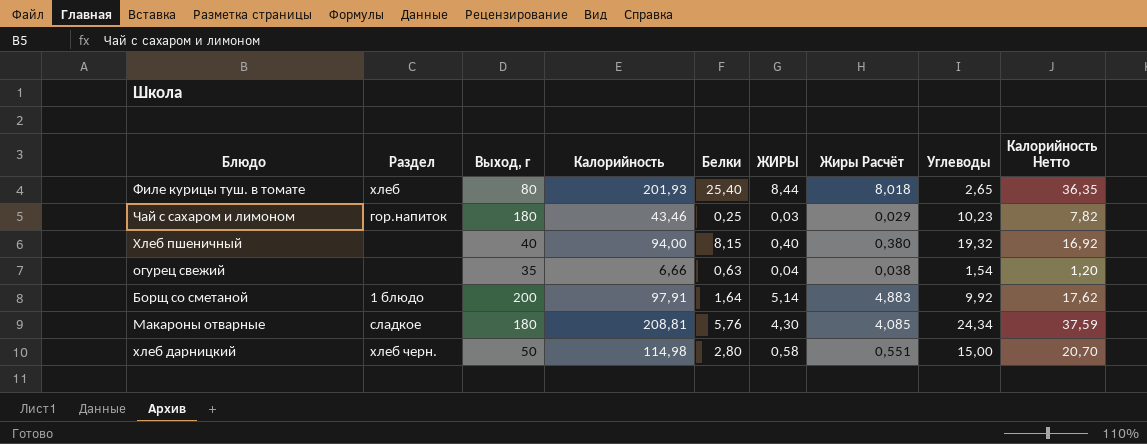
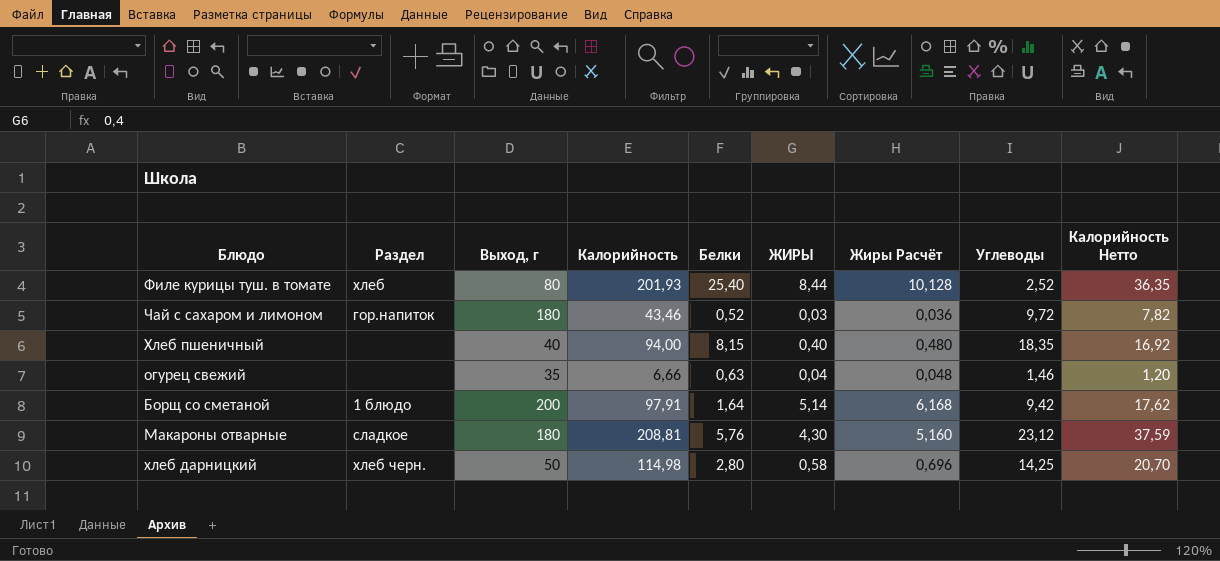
column Жиры Расчёт | formula: [ЖИРЫ] * 0,95 -> [ЖИРЫ] * 1,2
Филе курицы туш. в томате | Углеводы: 2,65 -> 2,52
Чай с сахаром и лимоном | Белки: 0,25 -> 0,52
Чай с сахаром и лимоном | Углеводы: 10,23 -> 9,72
Хлеб пшеничный | Углеводы: 19,32 -> 18,35
огурец свежий | Углеводы: 1,54 -> 1,46
Борщ со сметаной | Углеводы: 9,92 -> 9,42
Макароны отварные | Углеводы: 24,34 -> 23,12
хлеб дарницкий | Углеводы: 15,00 -> 14,25

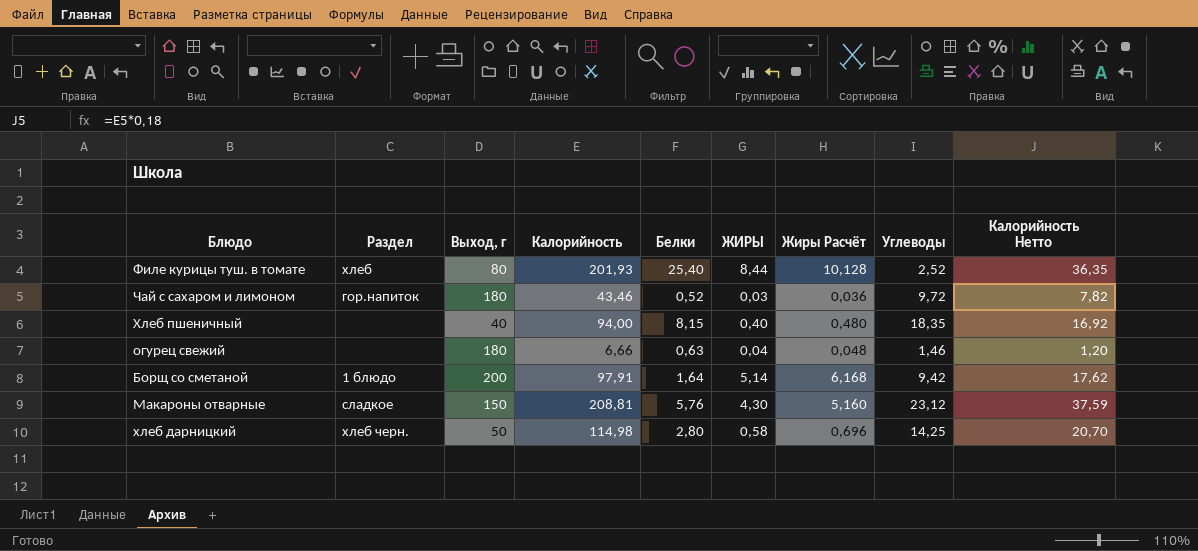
огурец свежий | Выход, г: 35 -> 180
Макароны отварные | Выход, г: 180 -> 150

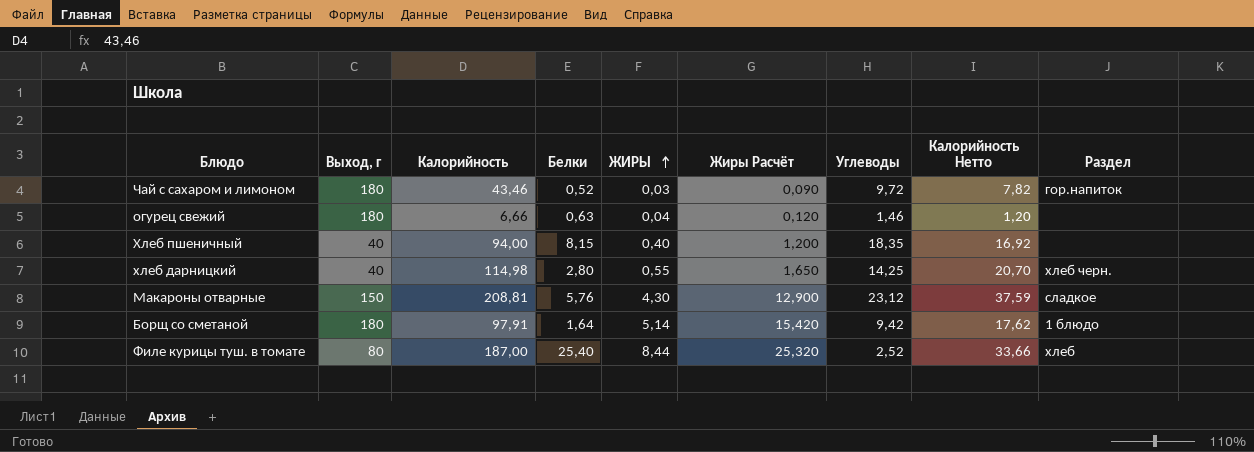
row order: none -> ЖИРЫ ascending
column Жиры Расчёт | formula: [ЖИРЫ] * 1,2 -> [ЖИРЫ] * 3
column Раздел | position: 2 -> 9
хлеб дарницкий | Выход, г: 50 -> 40
хлеб дарницкий | ЖИРЫ: 0,58 -> 0,55
Борщ со сметаной | Выход, г: 200 -> 180
Филе курицы туш. в томате | Калорийность: 201,93 -> 187,00
Филе курицы туш. в томате | Калорийность Нетто: 36,35 -> 33,66

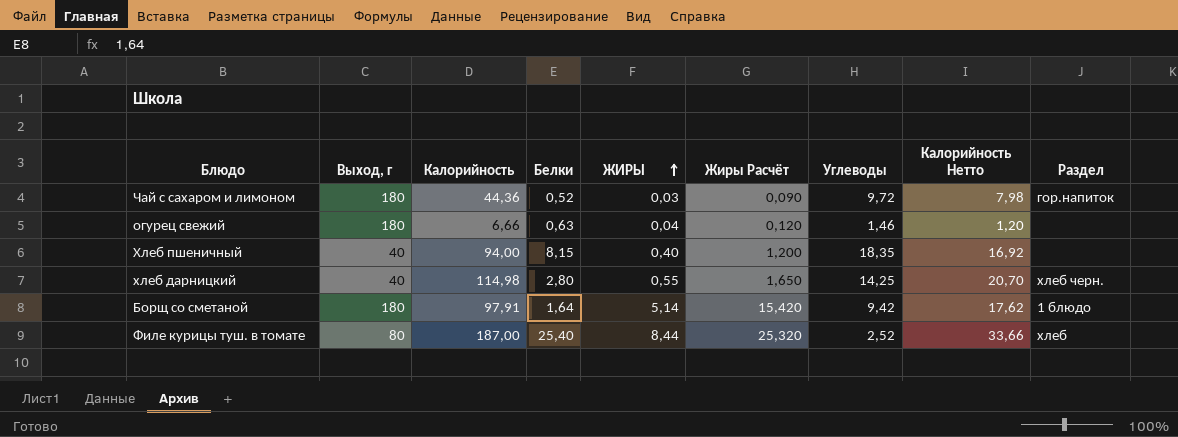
row Макароны отварные: 150 | 208,81 | 5,76 | 4,30 | 12,900 | 23,12 | 37,59 | сладкое -> none
Чай с сахаром и лимоном | Калорийность: 43,46 -> 44,36
Чай с сахаром и лимоном | Калорийность Нетто: 7,82 -> 7,98

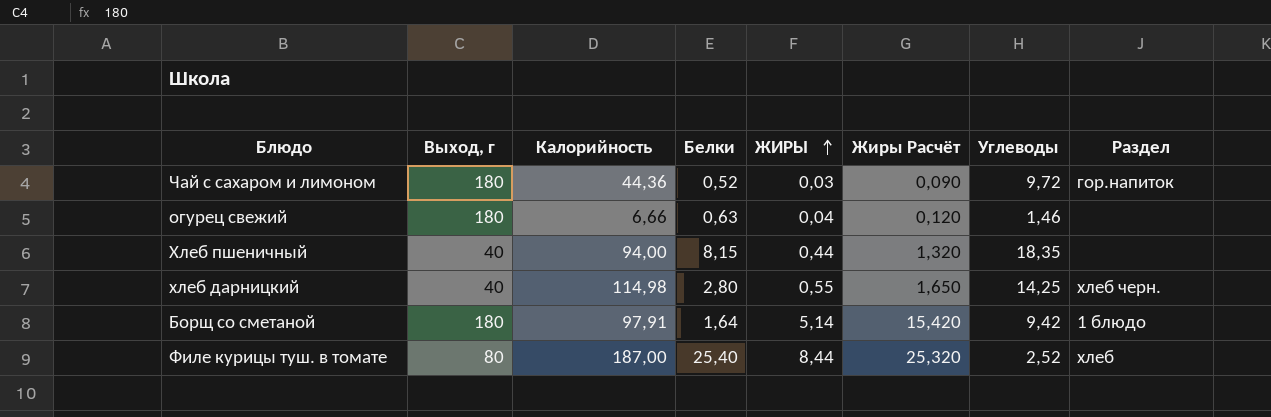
column Калорийность Нетто | formula: [Калорийность] * 0,18 -> none
Хлеб пшеничный | ЖИРЫ: 0,40 -> 0,44
Хлеб пшеничный | Жиры Расчёт: 1,200 -> 1,320

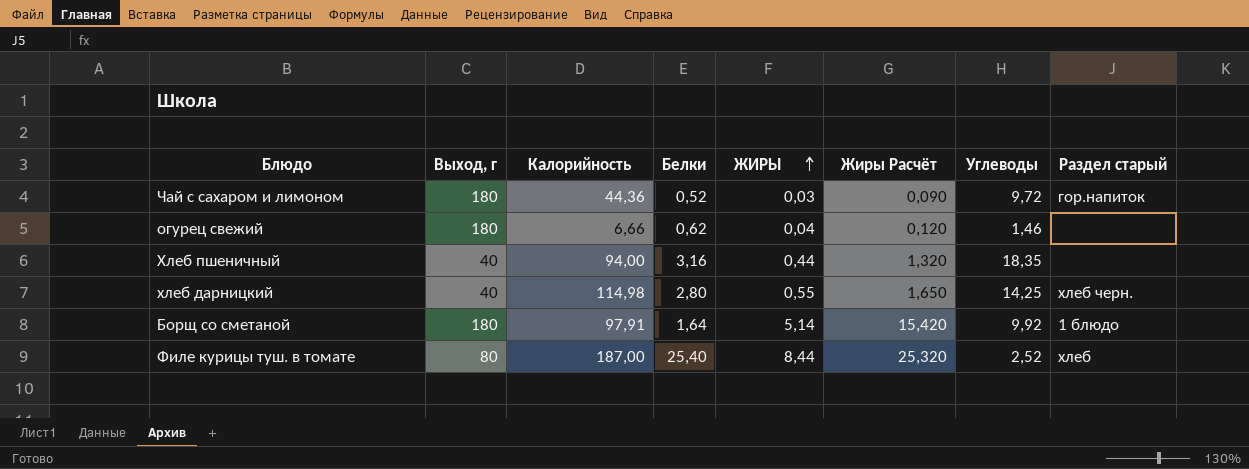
column name: Раздел -> Раздел старый
огурец свежий | Белки: 0,63 -> 0,62
Хлеб пшеничный | Белки: 8,15 -> 3,16
Борщ со сметаной | Углеводы: 9,42 -> 9,92

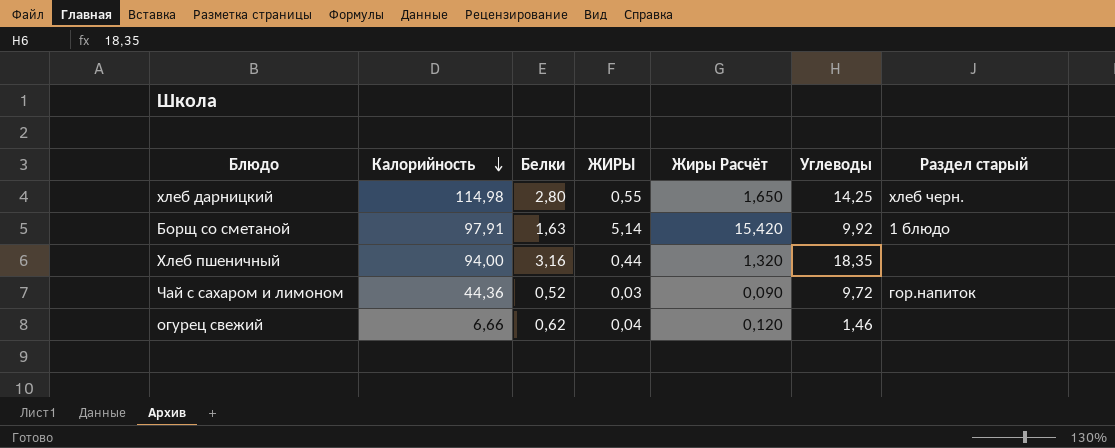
row order: ЖИРЫ ascending -> Калорийность descending
column Выход, г | position: 2 -> none
row Филе курицы туш. в томате: 80 | 187,00 | 25,40 | 8,44 | 25,320 | 2,52 | хлеб -> none
Борщ со сметаной | Белки: 1,64 -> 1,63

